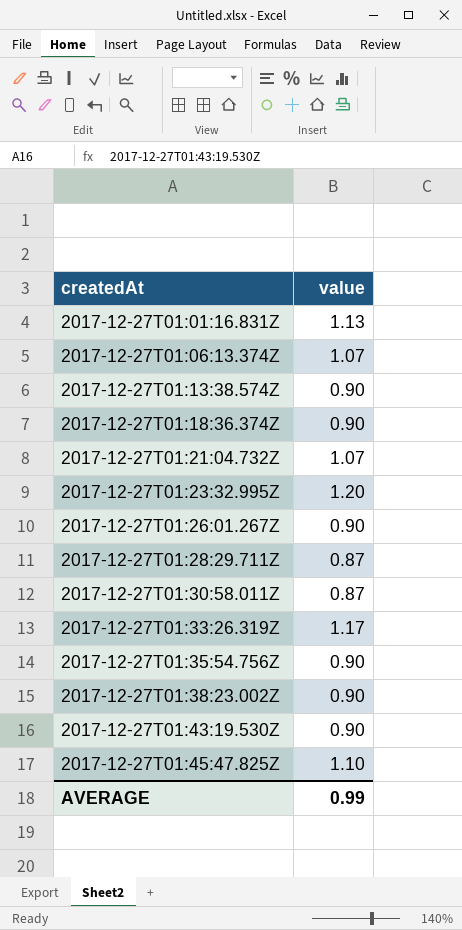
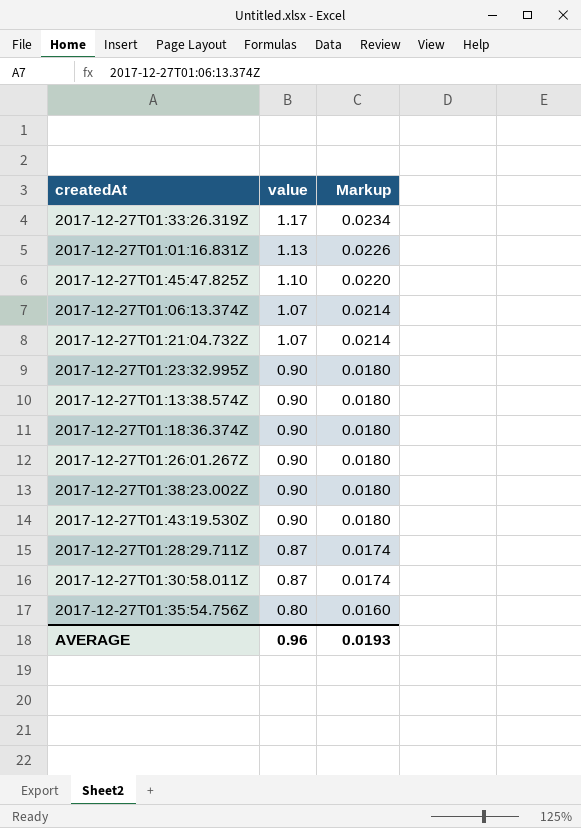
row order: createdAt ascending -> value descending
column Markup | formula: none -> [value] * 0.02
2017-12-27T01:23:32.995Z | value: 1.20 -> 0.90
2017-12-27T01:35:54.756Z | value: 0.90 -> 0.80
AVERAGE | value: 0.99 -> 0.96

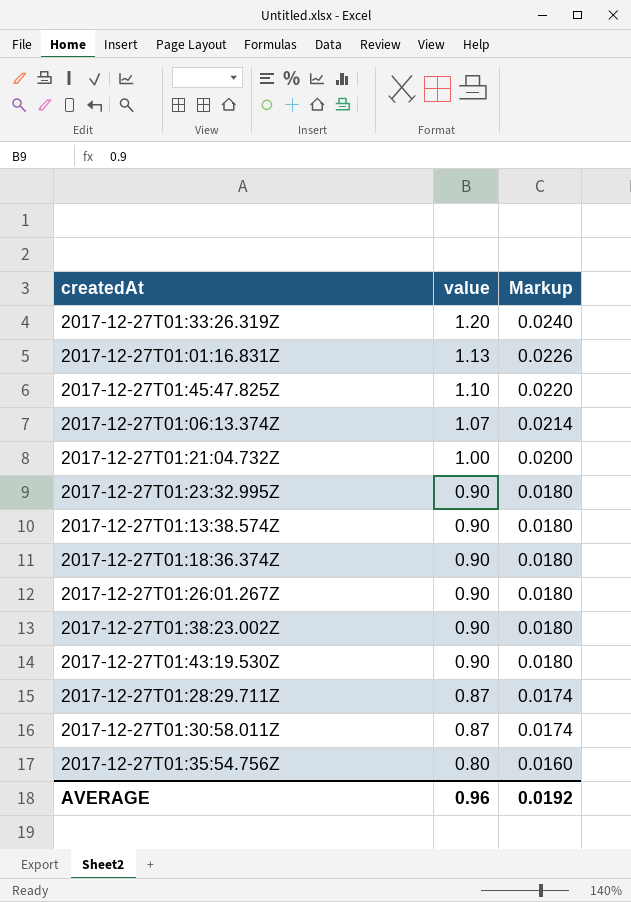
2017-12-27T01:33:26.319Z | value: 1.17 -> 1.20
2017-12-27T01:33:26.319Z | Markup: 0.0234 -> 0.0240
2017-12-27T01:21:04.732Z | value: 1.07 -> 1.00
2017-12-27T01:21:04.732Z | Markup: 0.0214 -> 0.0200
AVERAGE | Markup: 0.0193 -> 0.0192

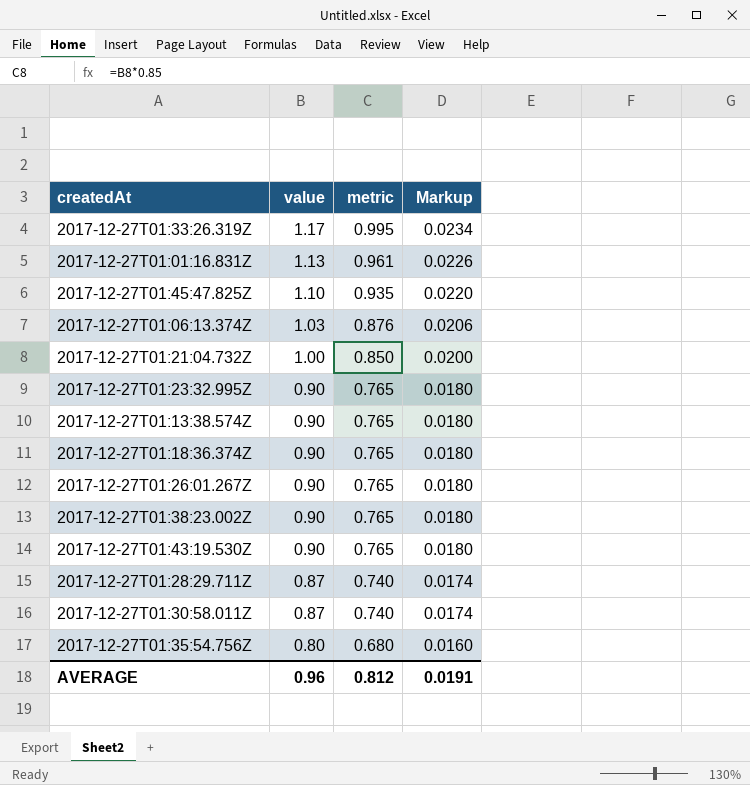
column metric | formula: none -> [value] * 0.85
2017-12-27T01:33:26.319Z | value: 1.20 -> 1.17
2017-12-27T01:33:26.319Z | Markup: 0.0240 -> 0.0234
2017-12-27T01:06:13.374Z | value: 1.07 -> 1.03
2017-12-27T01:06:13.374Z | Markup: 0.0214 -> 0.0206
AVERAGE | Markup: 0.0192 -> 0.0191

